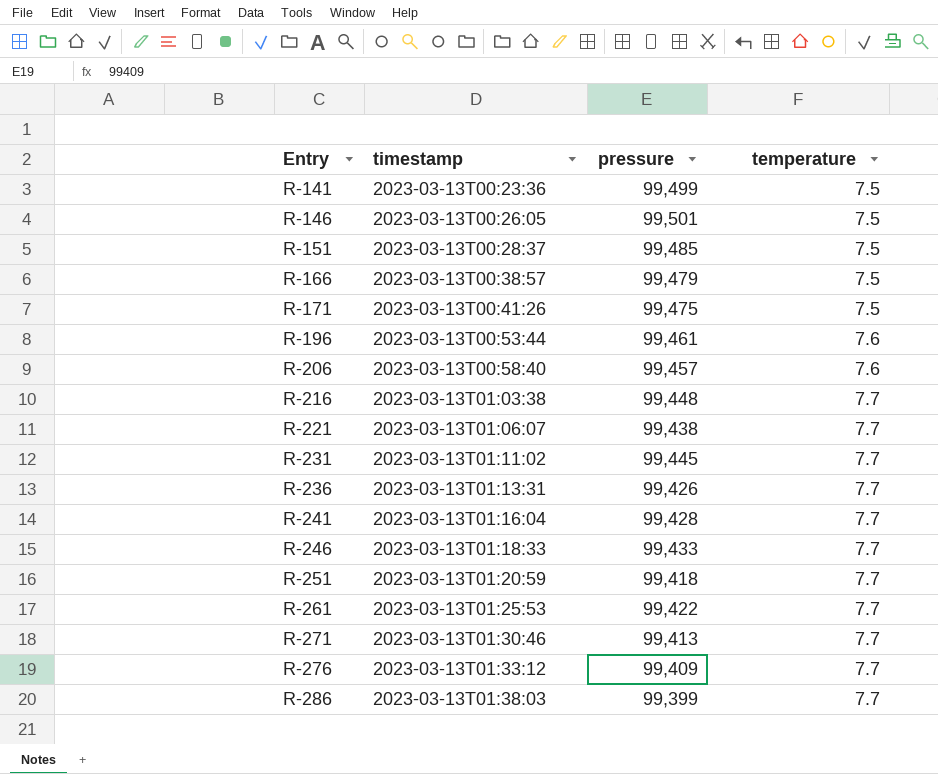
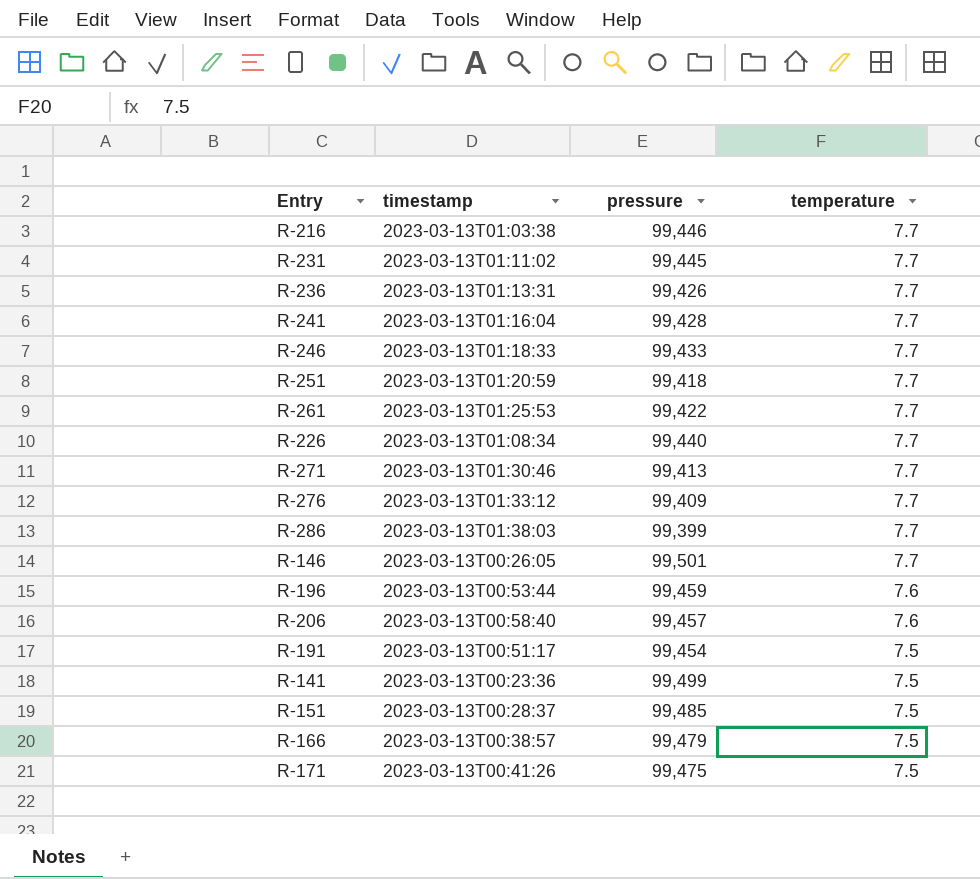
row order: Entry ascending -> temperature descending
row R-221: 2023-03-13T01:06:07 | 99,438 | 7.7 -> none
R-216 | pressure: 99,448 -> 99,446
row R-226: none -> 2023-03-13T01:08:34 | 99,440 | 7.7
R-146 | temperature: 7.5 -> 7.7
R-196 | pressure: 99,461 -> 99,459
row R-191: none -> 2023-03-13T00:51:17 | 99,454 | 7.5

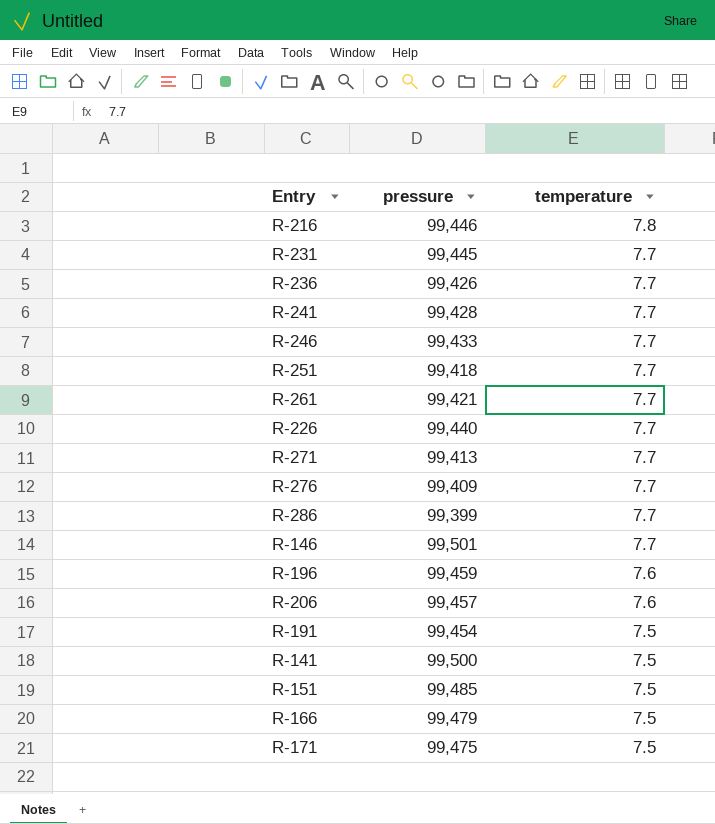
column timestamp | position: 2 -> none
R-216 | temperature: 7.7 -> 7.8
R-261 | pressure: 99,422 -> 99,421
R-141 | pressure: 99,499 -> 99,500

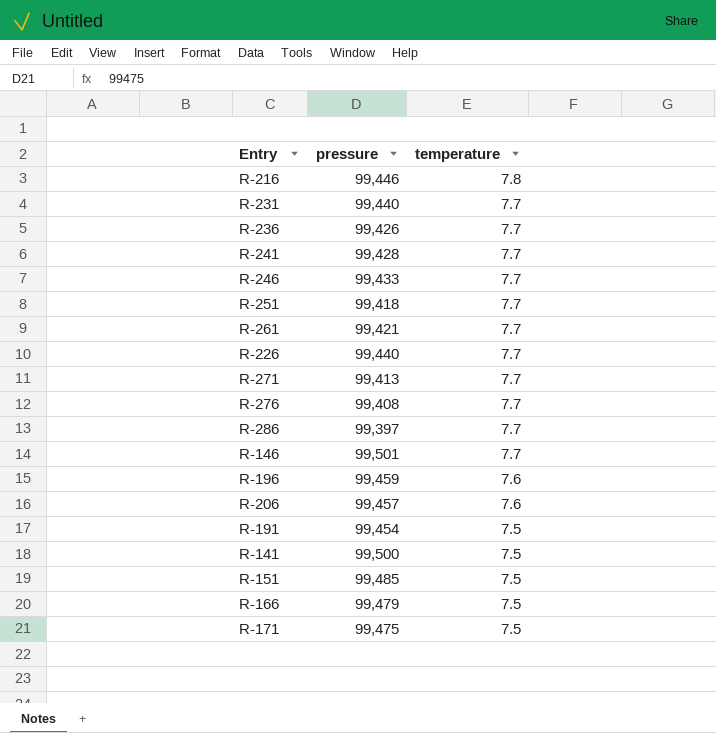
R-231 | pressure: 99,445 -> 99,440
R-276 | pressure: 99,409 -> 99,408
R-286 | pressure: 99,399 -> 99,397

